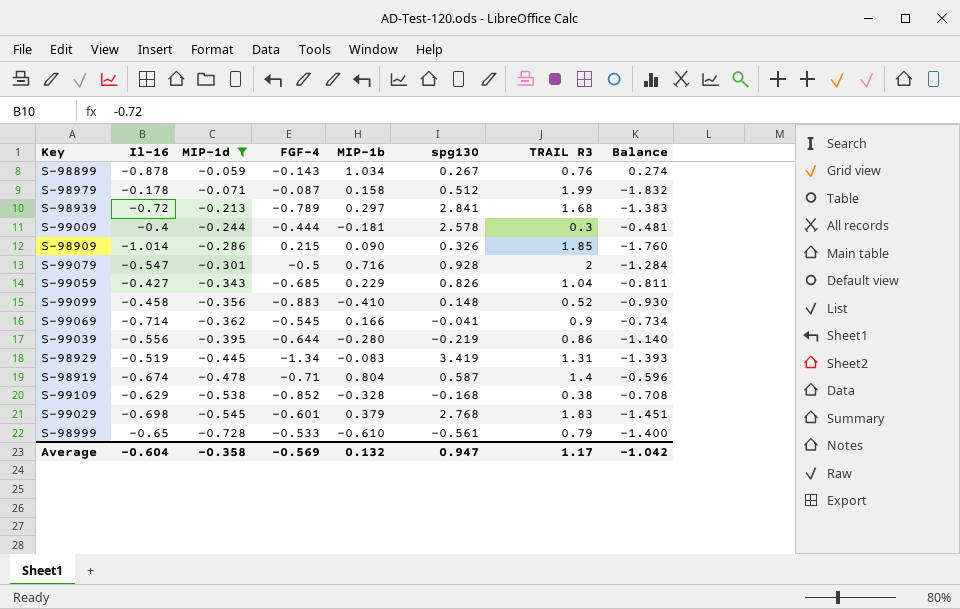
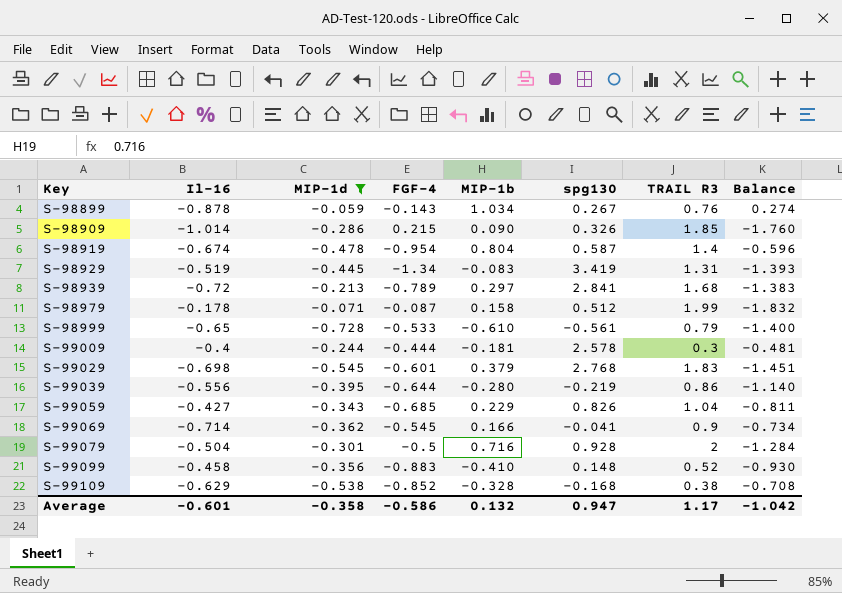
row order: MIP-1d descending -> Key ascending
S-98919 | FGF-4: -0.71 -> -0.954
S-99079 | Il-16: -0.547 -> -0.504
Average | Il-16: -0.604 -> -0.601
Average | FGF-4: -0.569 -> -0.586

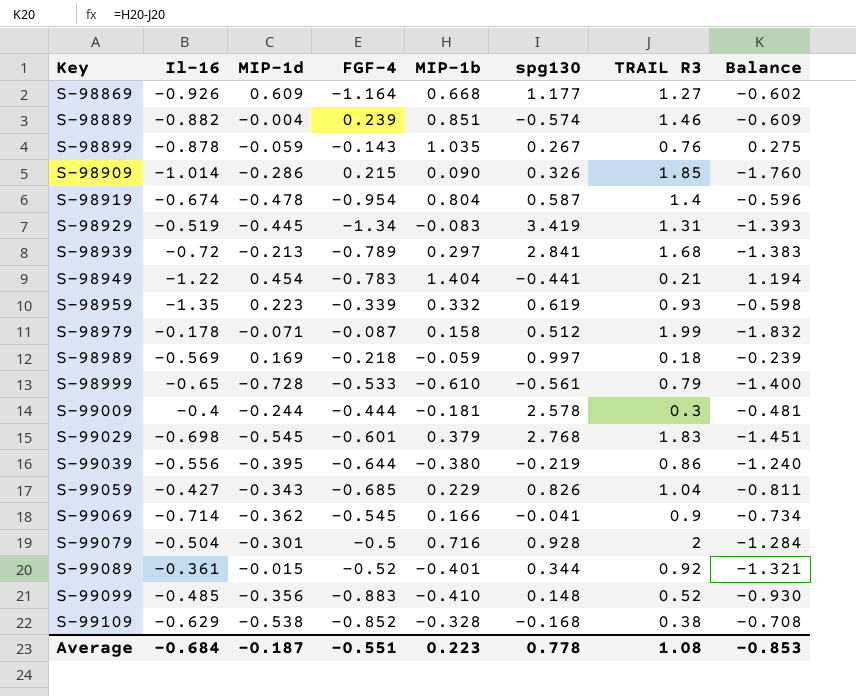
filter: MIP-1d <= -0.059 -> none
S-98899 | MIP-1b: 1.034 -> 1.035
S-98899 | Balance: 0.274 -> 0.275
S-99039 | MIP-1b: -0.280 -> -0.380
S-99039 | Balance: -1.140 -> -1.240
S-99099 | Il-16: -0.458 -> -0.485
Average | Il-16: -0.601 -> -0.684
Average | MIP-1d: -0.358 -> -0.187
Average | FGF-4: -0.586 -> -0.551
Average | MIP-1b: 0.132 -> 0.223
Average | spg130: 0.947 -> 0.778
Average | TRAIL R3: 1.17 -> 1.08
Average | Balance: -1.042 -> -0.853

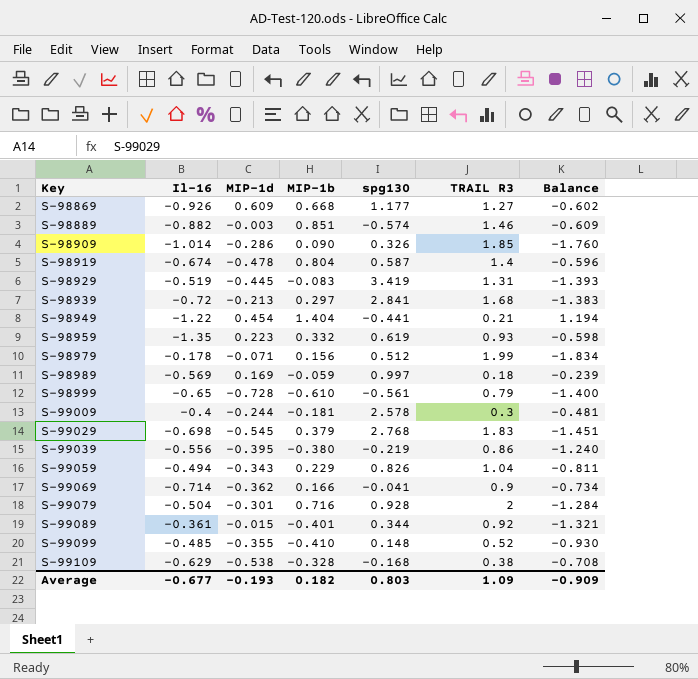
column FGF-4 | position: 4 -> none
row S-98899: -0.878 | -0.059 | -0.143 | 1.035 | 0.267 | 0.76 | 0.275 -> none
S-98889 | MIP-1d: -0.004 -> -0.003
S-98979 | MIP-1b: 0.158 -> 0.156
S-98979 | Balance: -1.832 -> -1.834
S-99059 | Il-16: -0.427 -> -0.494
S-99099 | MIP-1d: -0.356 -> -0.355
Average | Il-16: -0.684 -> -0.677
Average | MIP-1d: -0.187 -> -0.193
Average | MIP-1b: 0.223 -> 0.182
Average | spg130: 0.778 -> 0.803
Average | TRAIL R3: 1.08 -> 1.09
Average | Balance: -0.853 -> -0.909

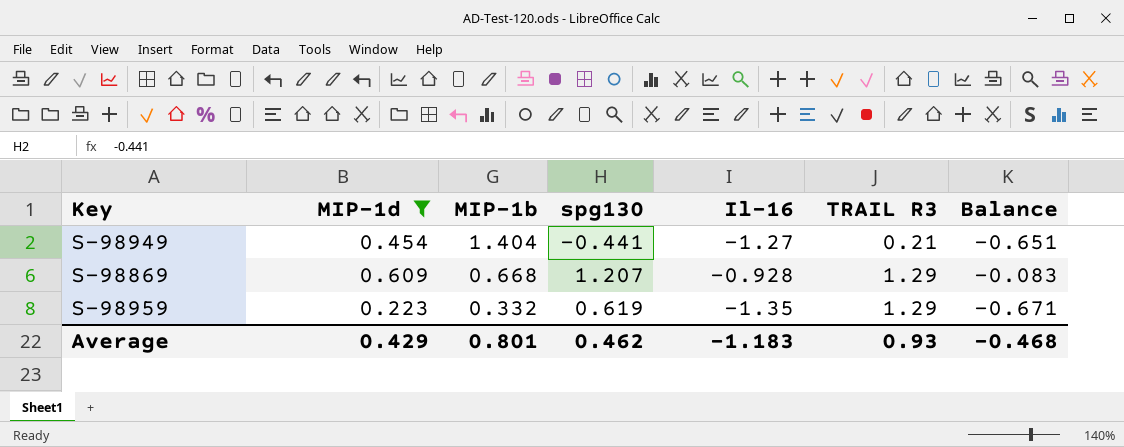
filter: none -> MIP-1d >= 0.223
row order: Key ascending -> MIP-1b descending
column Il-16 | position: 2 -> 5
column Balance | formula: [MIP-1b] - [TRAIL R3] -> [spg130] - [TRAIL R3]
S-98949 | Il-16: -1.22 -> -1.27
S-98869 | spg130: 1.177 -> 1.207
S-98869 | Il-16: -0.926 -> -0.928
S-98869 | TRAIL R3: 1.27 -> 1.29
S-98959 | TRAIL R3: 0.93 -> 1.29
Average | MIP-1d: -0.193 -> 0.429
Average | MIP-1b: 0.182 -> 0.801
Average | spg130: 0.803 -> 0.462
Average | Il-16: -0.677 -> -1.183
Average | TRAIL R3: 1.09 -> 0.93
Average | Balance: -0.909 -> -0.468

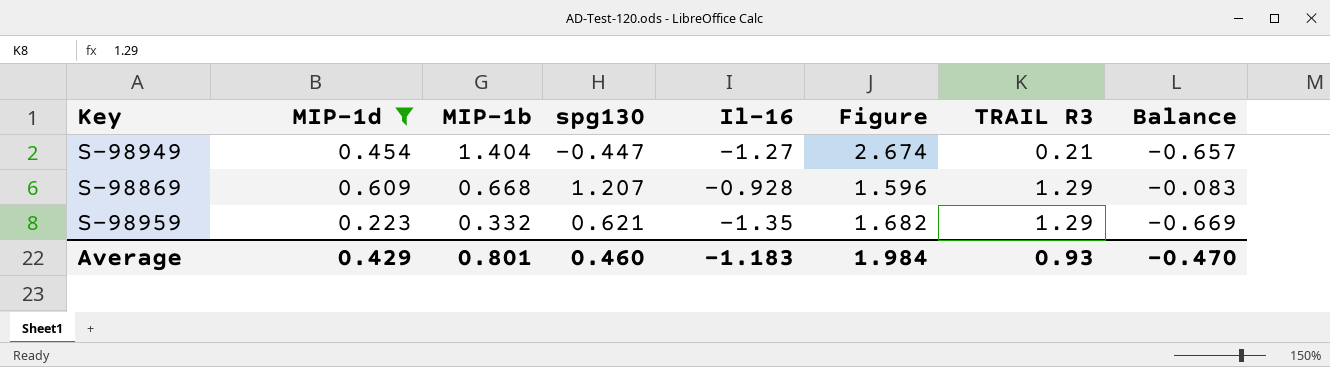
column Figure | formula: none -> [MIP-1b] - [Il-16]
S-98949 | spg130: -0.441 -> -0.447
S-98949 | Balance: -0.651 -> -0.657
S-98959 | spg130: 0.619 -> 0.621
S-98959 | Balance: -0.671 -> -0.669
Average | spg130: 0.462 -> 0.460
Average | Balance: -0.468 -> -0.470

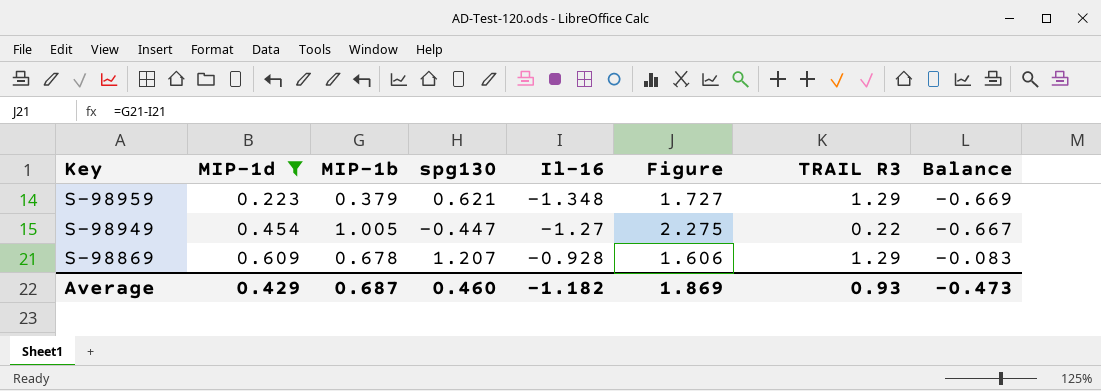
row order: MIP-1b descending -> Key descending
S-98959 | MIP-1b: 0.332 -> 0.379
S-98959 | Il-16: -1.35 -> -1.348
S-98959 | Figure: 1.682 -> 1.727
S-98949 | MIP-1b: 1.404 -> 1.005
S-98949 | Figure: 2.674 -> 2.275
S-98949 | TRAIL R3: 0.21 -> 0.22
S-98949 | Balance: -0.657 -> -0.667
S-98869 | MIP-1b: 0.668 -> 0.678
S-98869 | Figure: 1.596 -> 1.606
Average | MIP-1b: 0.801 -> 0.687
Average | Il-16: -1.183 -> -1.182
Average | Figure: 1.984 -> 1.869
Average | Balance: -0.470 -> -0.473

